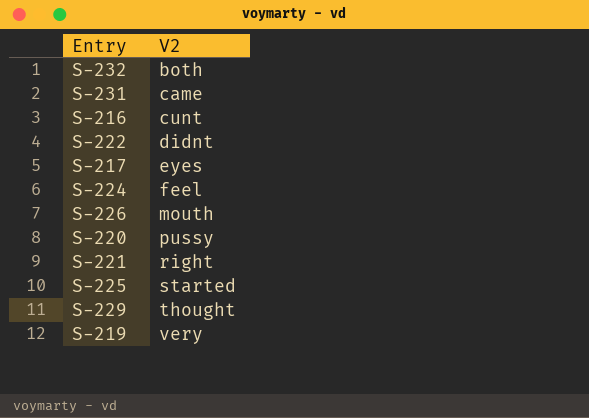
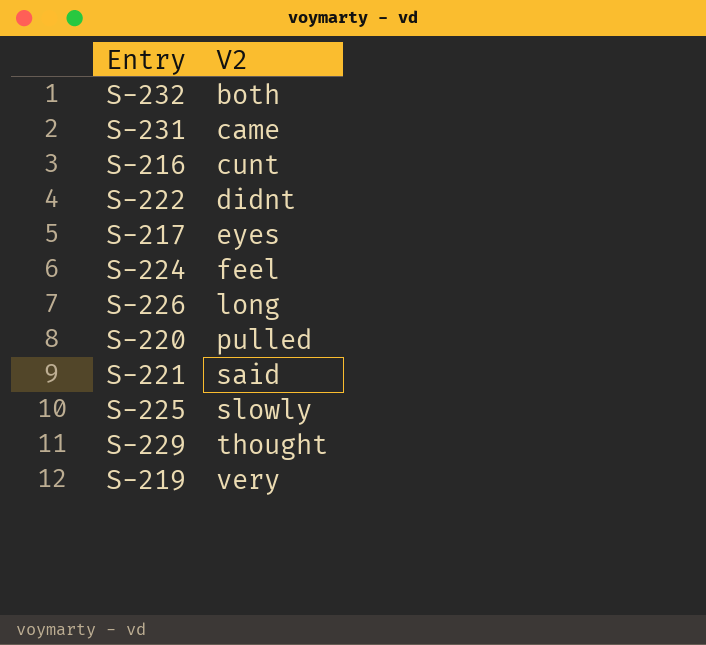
S-226 | V2: mouth -> long
S-220 | V2: pussy -> pulled
S-221 | V2: right -> said
S-225 | V2: started -> slowly

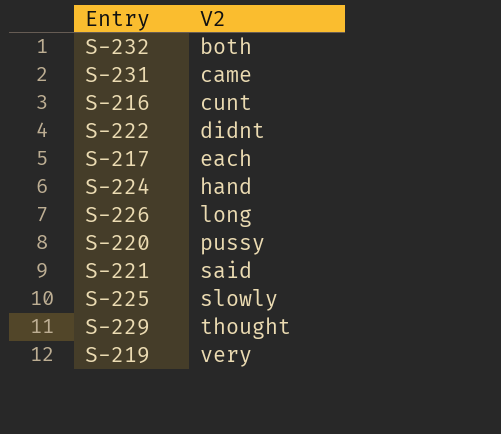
S-217 | V2: eyes -> each
S-224 | V2: feel -> hand
S-220 | V2: pulled -> pussy

